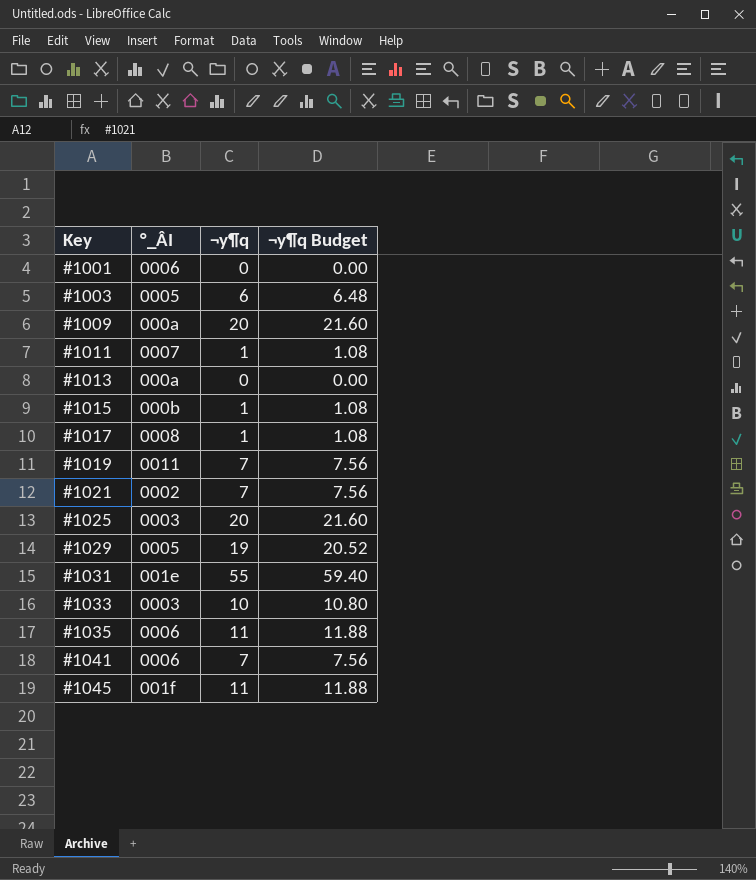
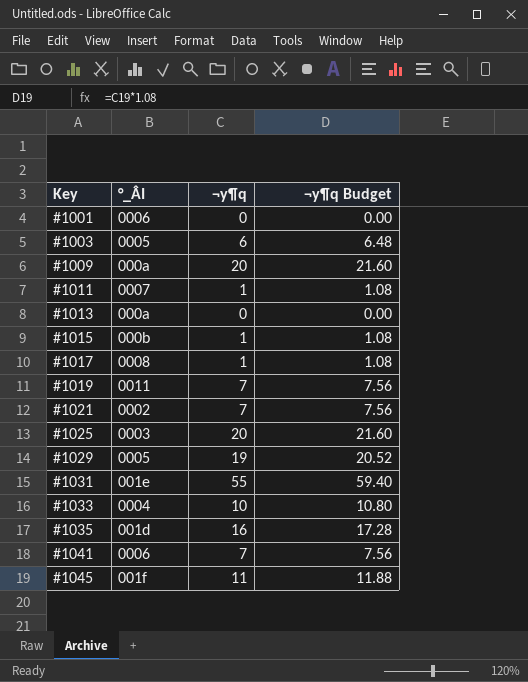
#1033 | °_ÂI: 0003 -> 0004
#1035 | °_ÂI: 0006 -> 001d
#1035 | ¬y¶q: 11 -> 16
#1035 | ¬y¶q Budget: 11.88 -> 17.28

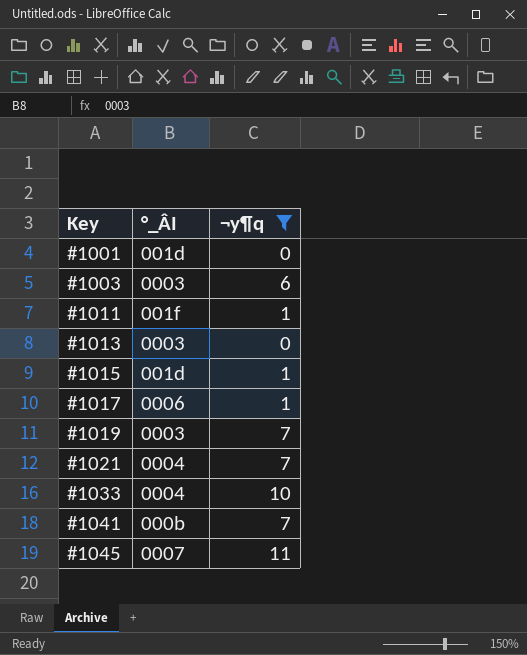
filter: none -> ¬y¶q <= 11
column ¬y¶q Budget | formula: [¬y¶q] * 1.08 -> none
#1001 | °_ÂI: 0006 -> 001d
#1003 | °_ÂI: 0005 -> 0003
#1011 | °_ÂI: 0007 -> 001f
#1013 | °_ÂI: 000a -> 0003
#1015 | °_ÂI: 000b -> 001d
#1017 | °_ÂI: 0008 -> 0006
#1019 | °_ÂI: 0011 -> 0003
#1021 | °_ÂI: 0002 -> 0004
#1041 | °_ÂI: 0006 -> 000b
#1045 | °_ÂI: 001f -> 0007

